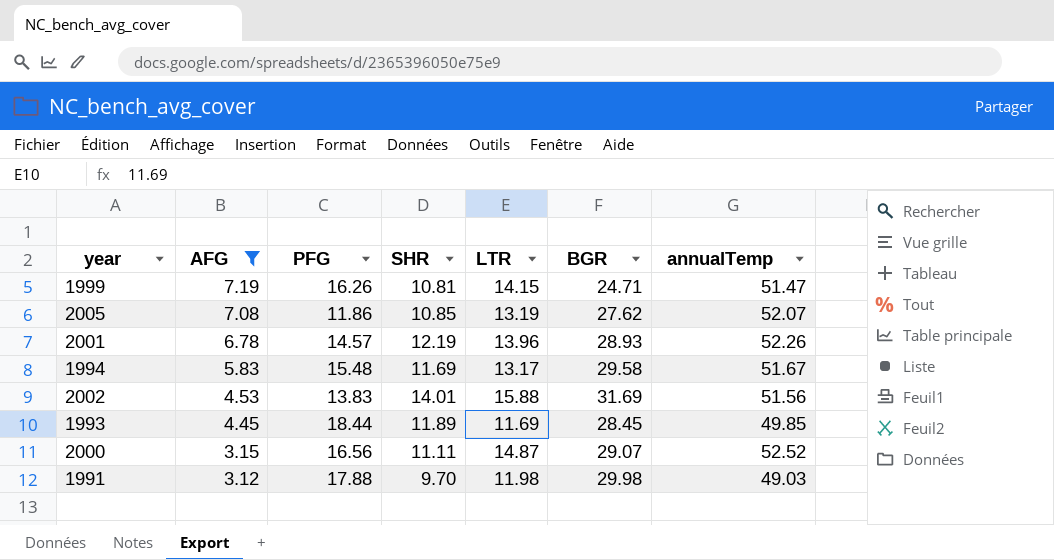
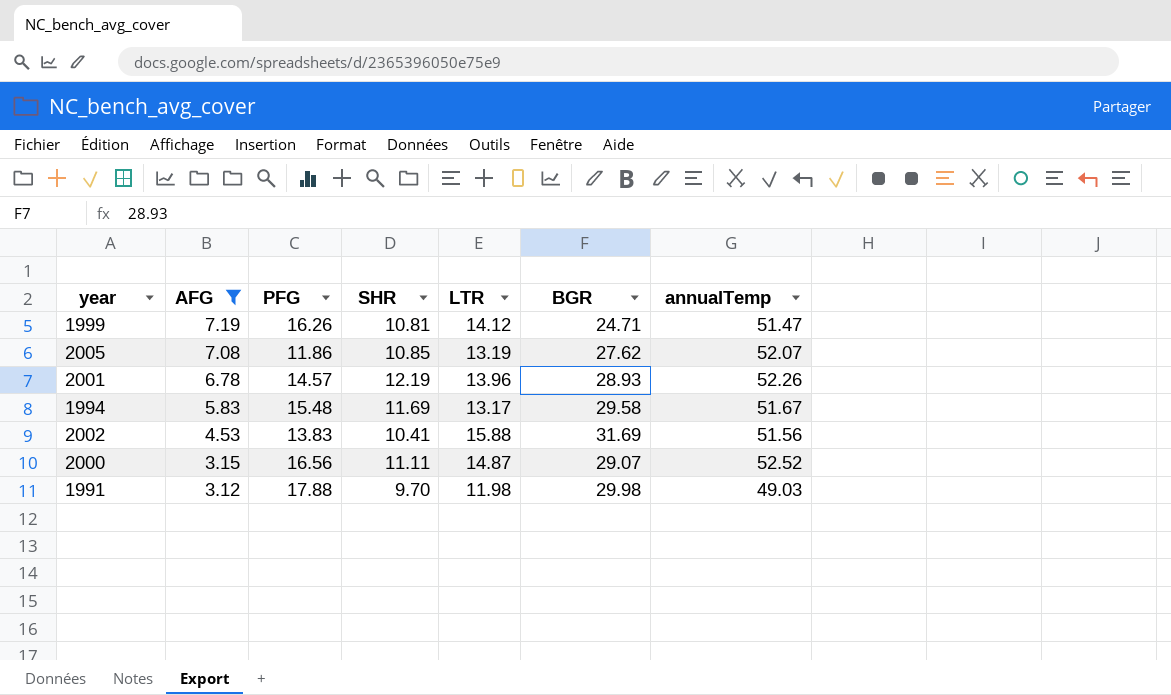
row 1993: 4.45 | 18.44 | 11.89 | 11.69 | 28.45 | 49.85 -> none
1999 | LTR: 14.15 -> 14.12
2002 | SHR: 14.01 -> 10.41

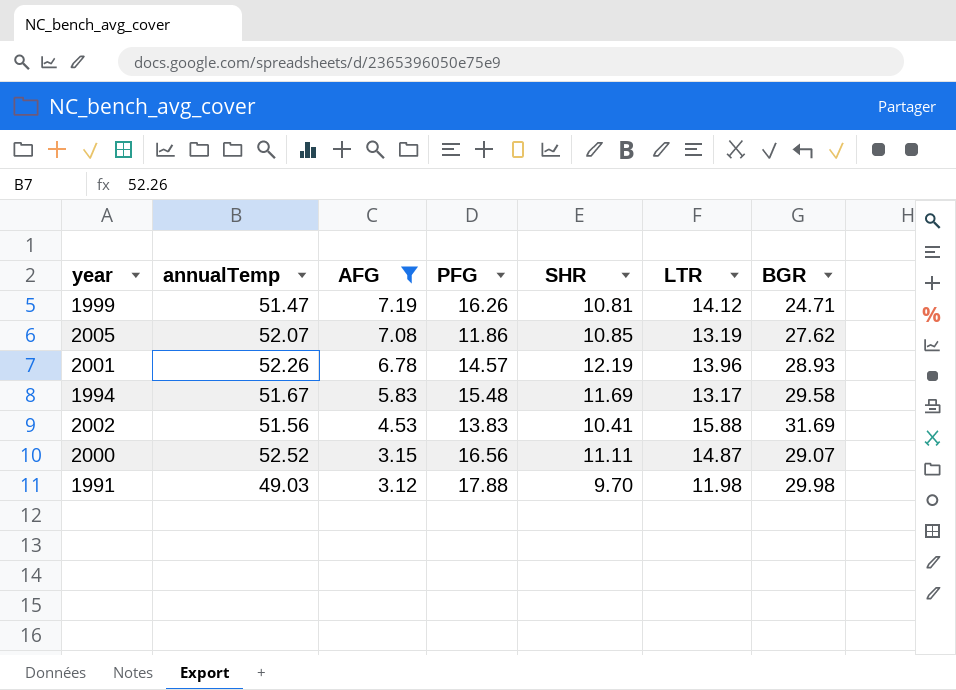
column annualTemp | position: 7 -> 2

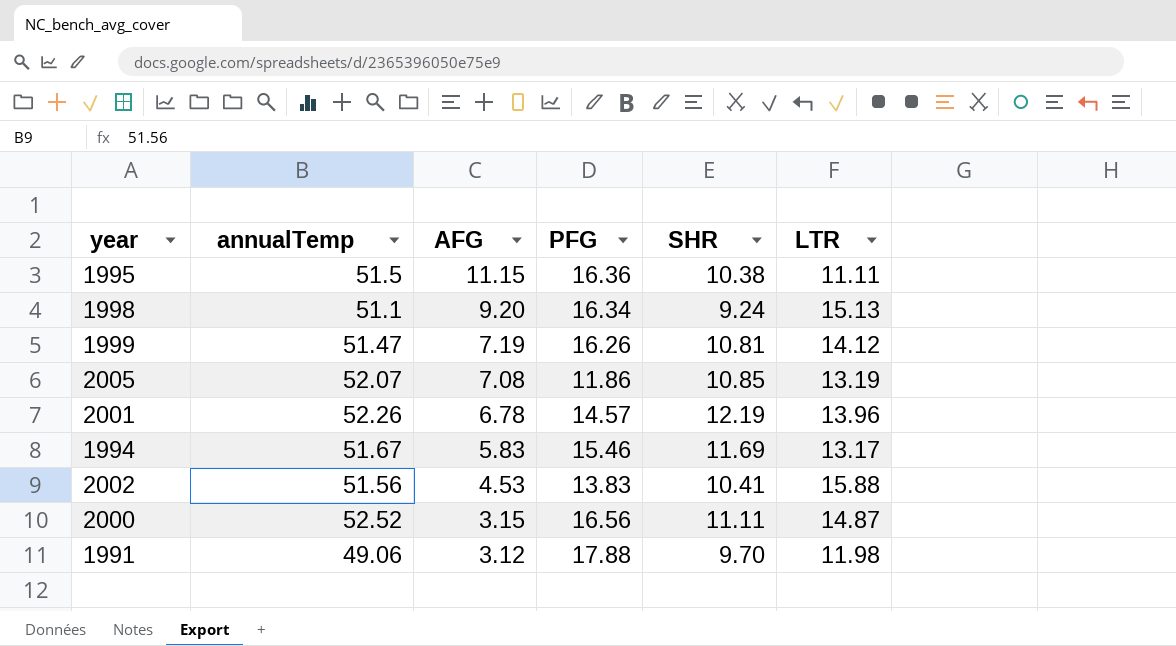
filter: AFG <= 7.19 -> none
column BGR | position: 7 -> none
1994 | PFG: 15.48 -> 15.46
1991 | annualTemp: 49.03 -> 49.06

